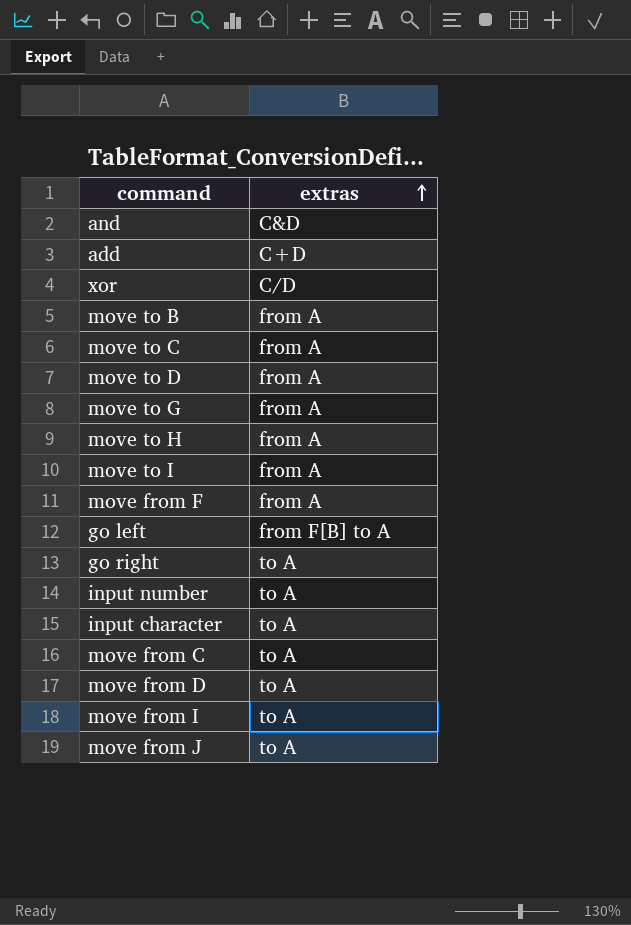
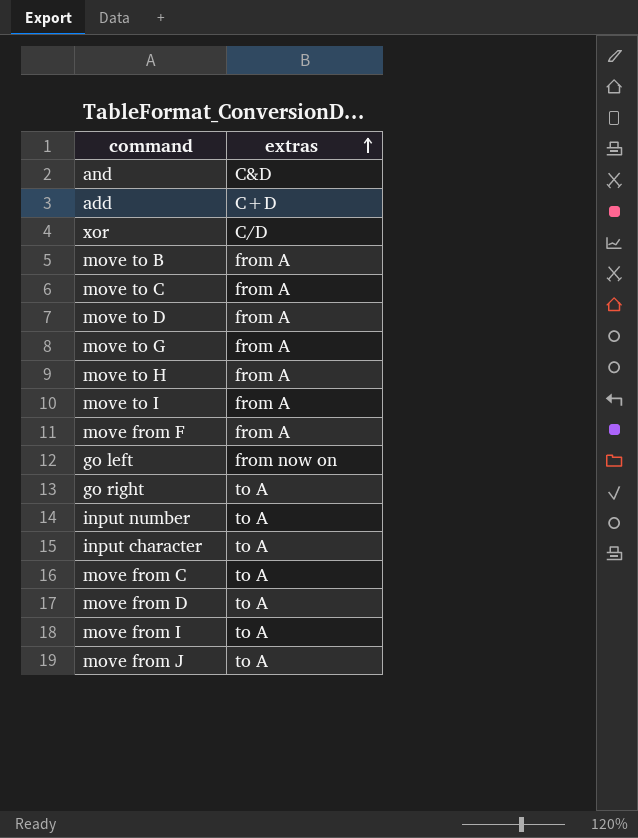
go left | extras: from F[B] to A -> from now on

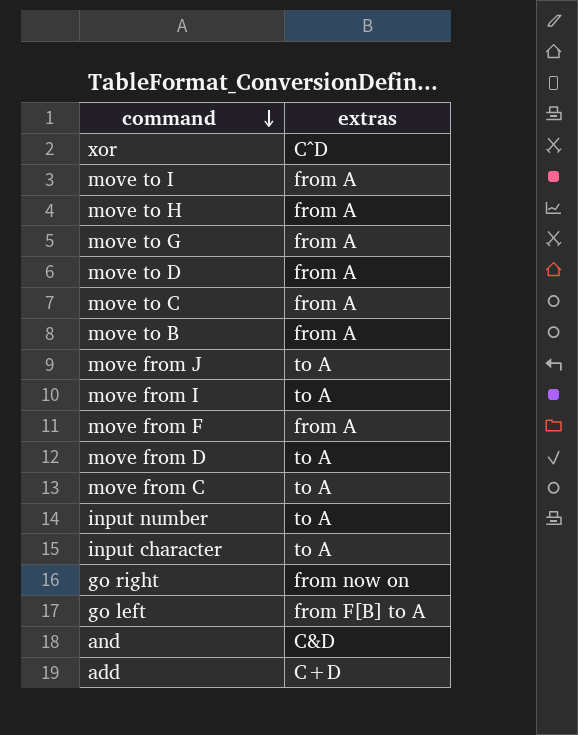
row order: extras ascending -> command descending
xor | extras: C/D -> C^D
go right | extras: to A -> from now on
go left | extras: from now on -> from F[B] to A

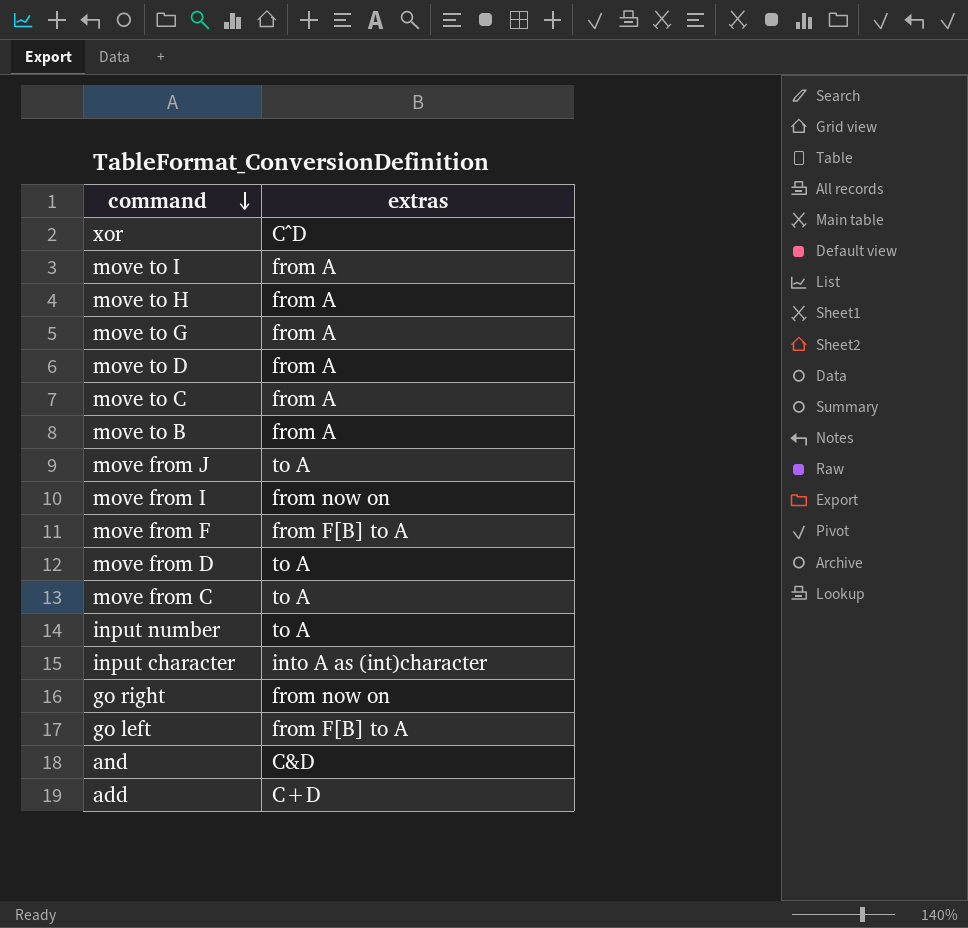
move from I | extras: to A -> from now on
move from F | extras: from A -> from F[B] to A
input character | extras: to A -> into A as (int)character

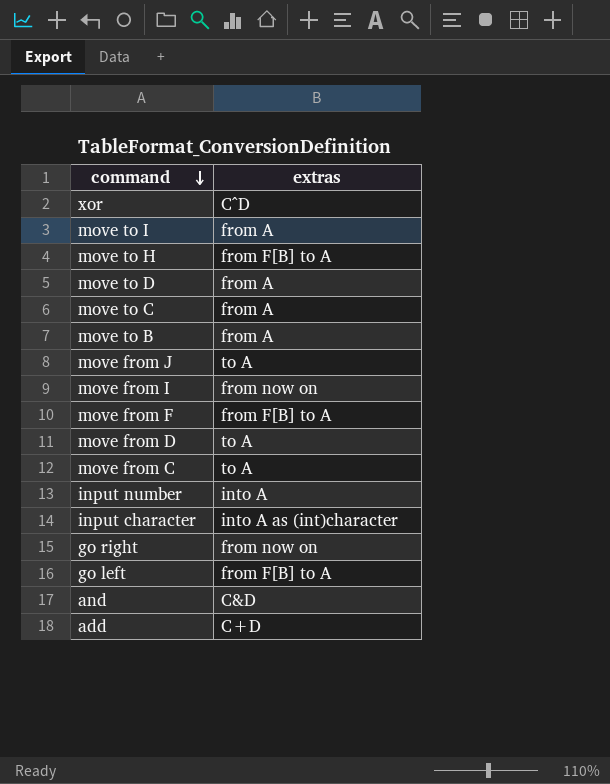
row move to G: from A -> none
move to H | extras: from A -> from F[B] to A
input number | extras: to A -> into A

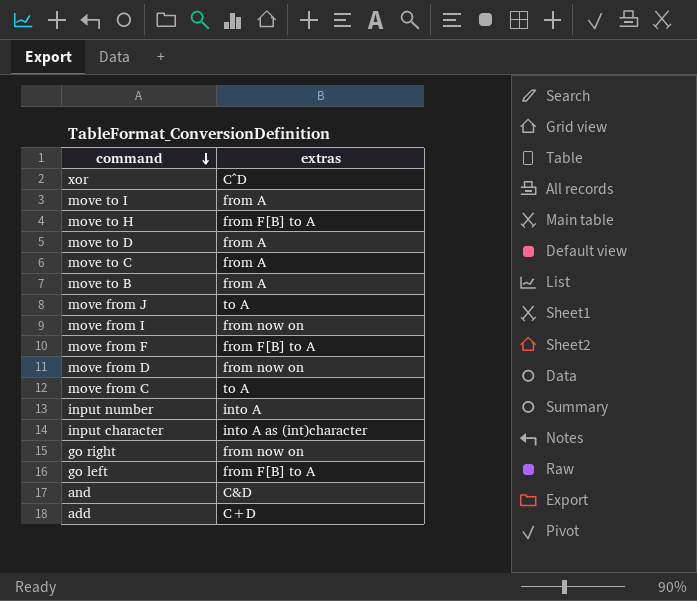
move from D | extras: to A -> from now on

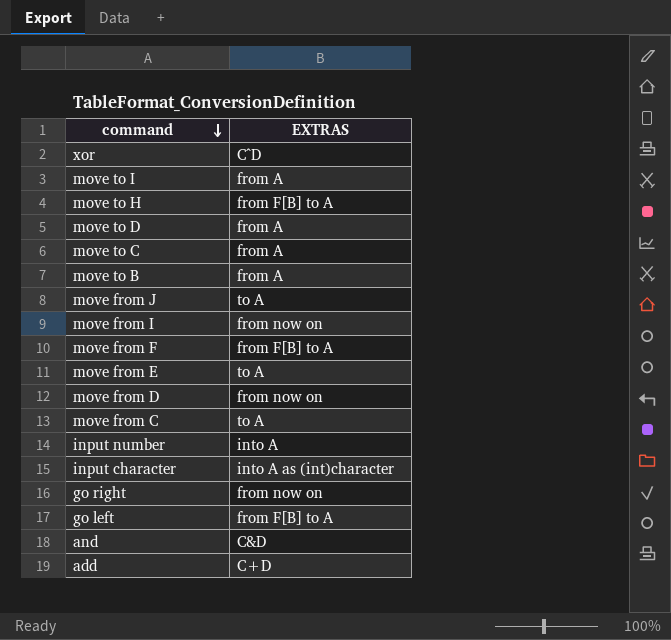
column name: extras -> EXTRAS
row move from E: none -> to A

